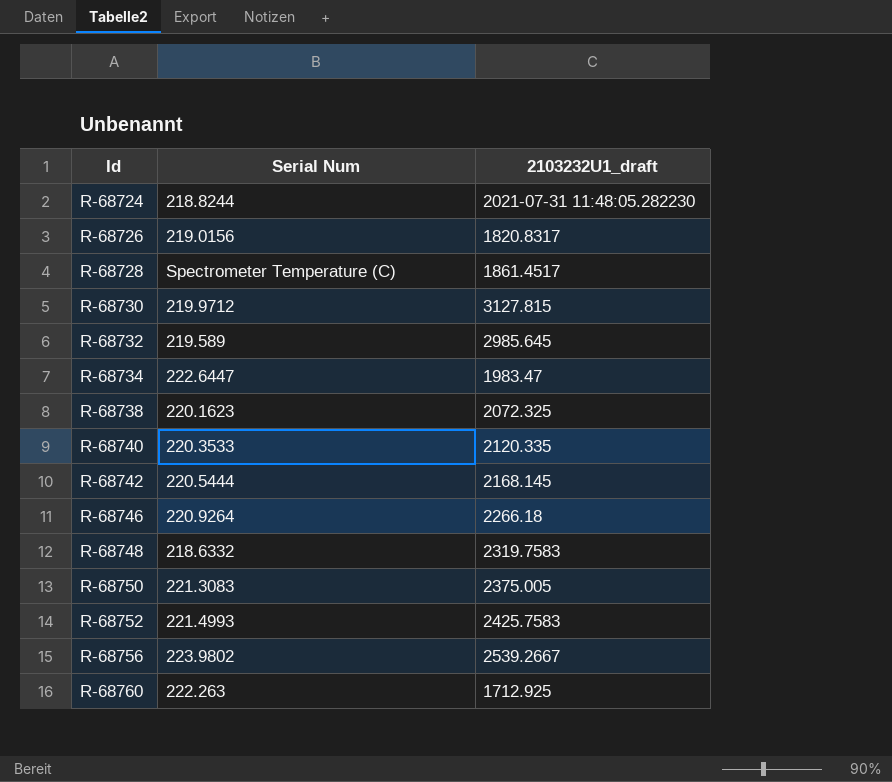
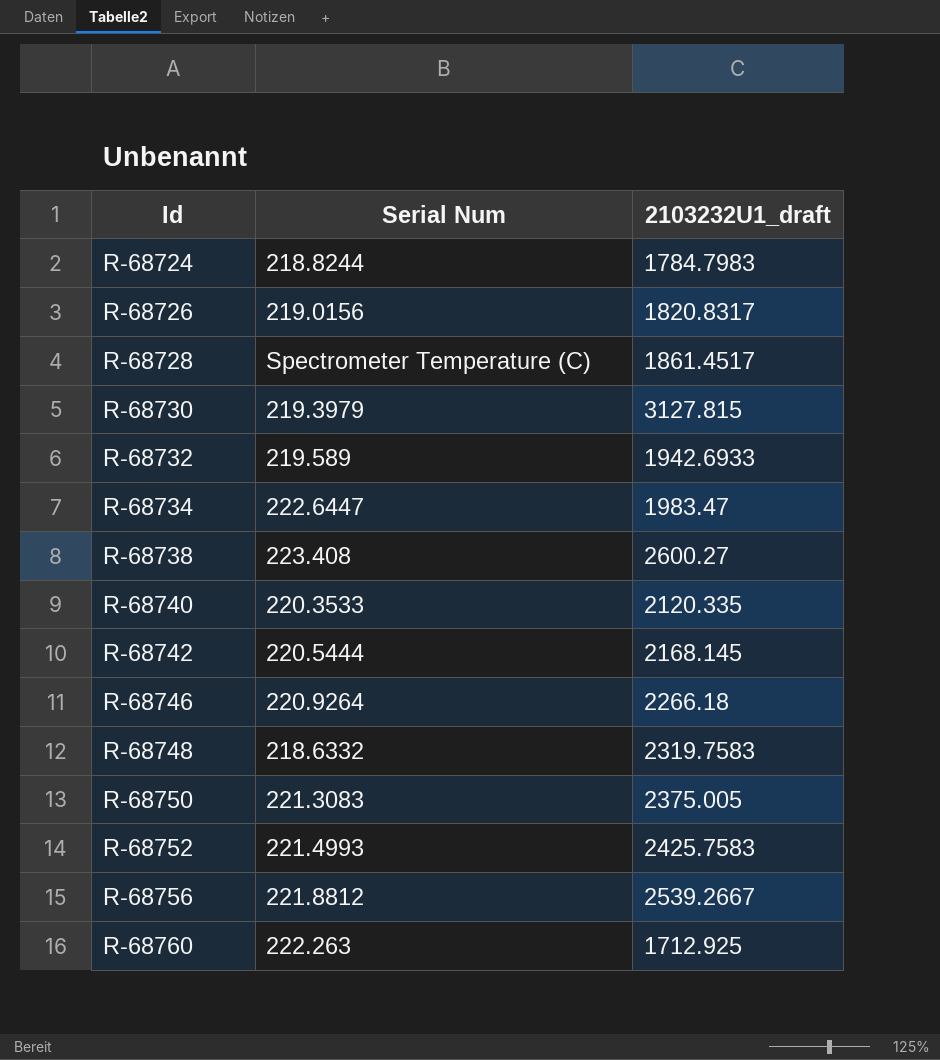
R-68724 | 2103232U1_draft: 2021-07-31 11:48:05.282230 -> 1784.7983
R-68730 | Serial Num: 219.9712 -> 219.3979
R-68732 | 2103232U1_draft: 2985.645 -> 1942.6933
R-68738 | Serial Num: 220.1623 -> 223.408
R-68738 | 2103232U1_draft: 2072.325 -> 2600.27
R-68756 | Serial Num: 223.9802 -> 221.8812

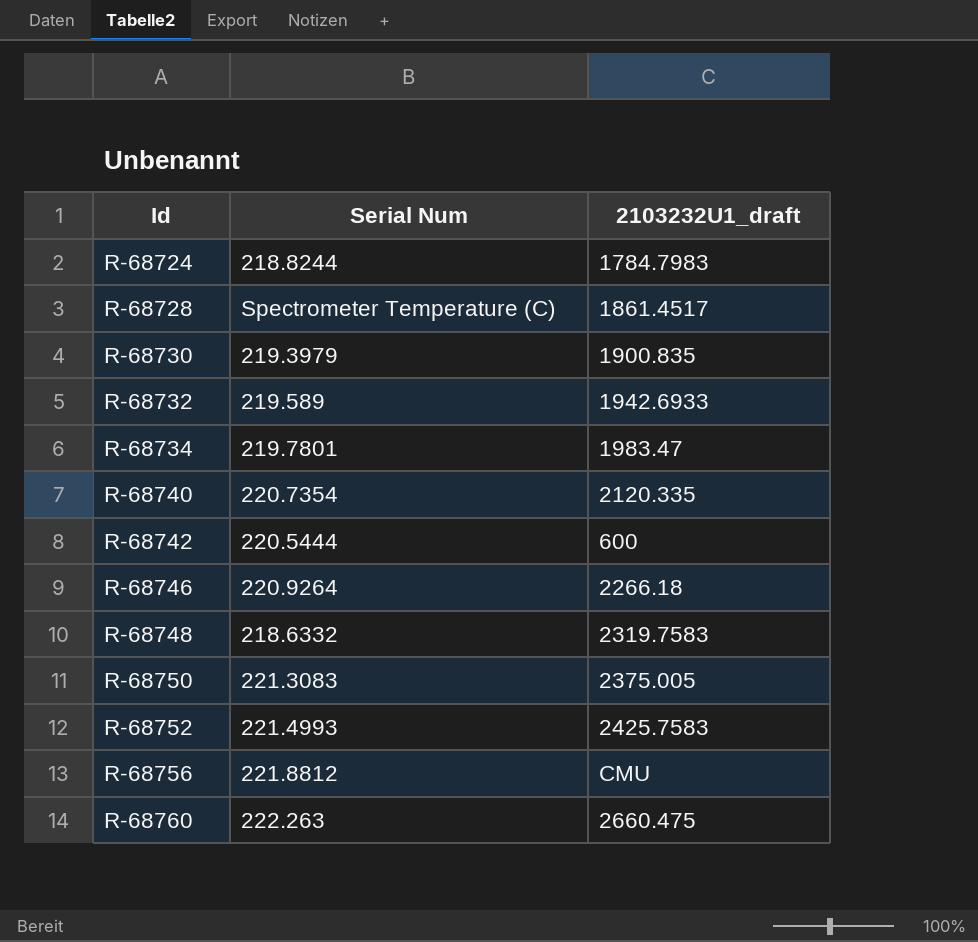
row R-68726: 219.0156 | 1820.8317 -> none
row R-68738: 223.408 | 2600.27 -> none
R-68730 | 2103232U1_draft: 3127.815 -> 1900.835
R-68734 | Serial Num: 222.6447 -> 219.7801
R-68740 | Serial Num: 220.3533 -> 220.7354
R-68742 | 2103232U1_draft: 2168.145 -> 600
R-68756 | 2103232U1_draft: 2539.2667 -> CMU
R-68760 | 2103232U1_draft: 1712.925 -> 2660.475

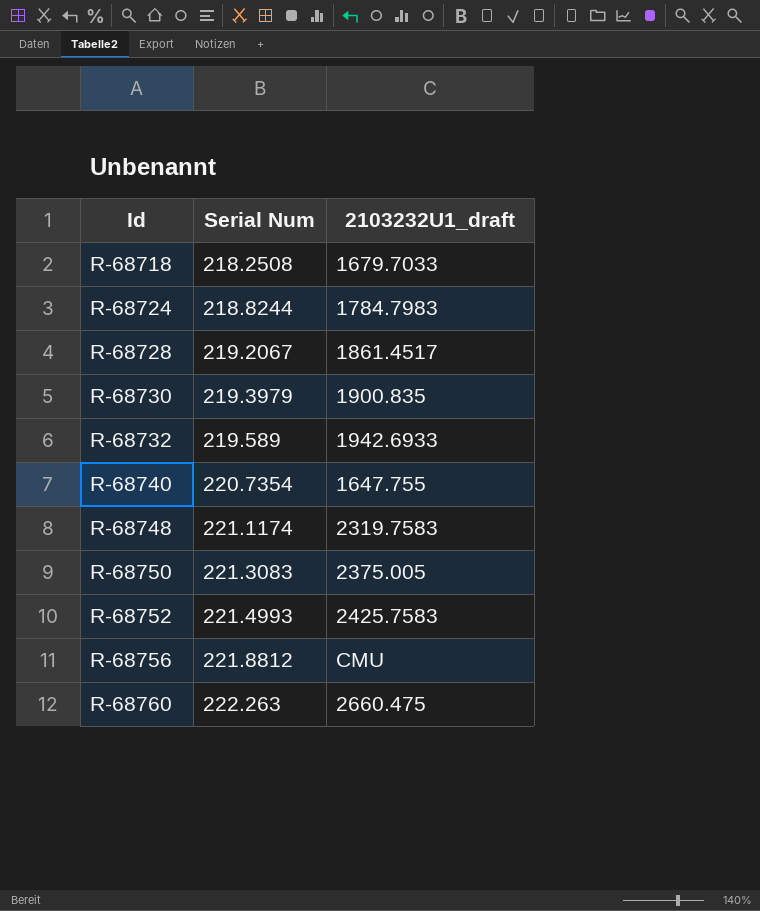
row R-68734: 219.7801 | 1983.47 -> none
row R-68742: 220.5444 | 600 -> none
row R-68746: 220.9264 | 2266.18 -> none
row R-68718: none -> 218.2508 | 1679.7033
R-68728 | Serial Num: Spectrometer Temperature (C) -> 219.2067
R-68740 | 2103232U1_draft: 2120.335 -> 1647.755
R-68748 | Serial Num: 218.6332 -> 221.1174

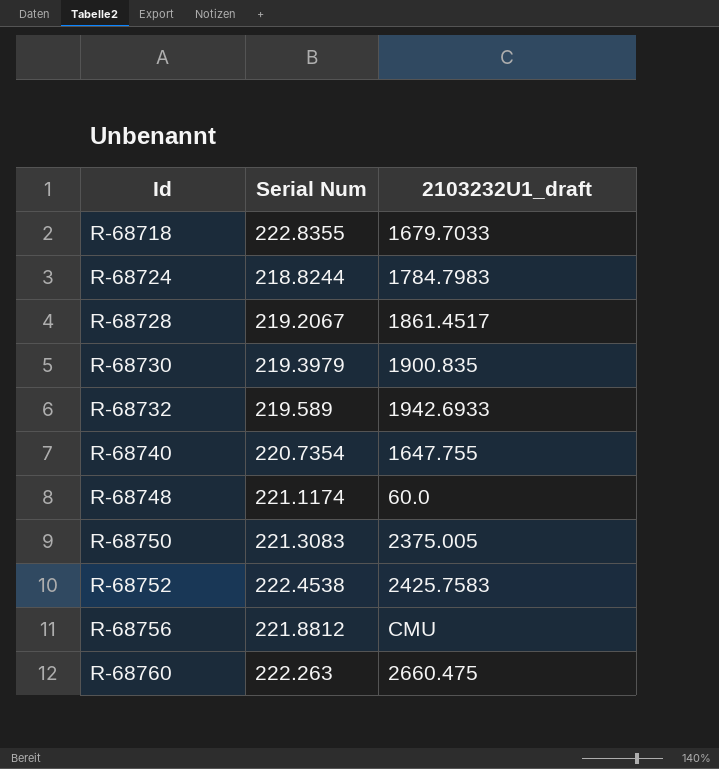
R-68718 | Serial Num: 218.2508 -> 222.8355
R-68748 | 2103232U1_draft: 2319.7583 -> 60.0
R-68752 | Serial Num: 221.4993 -> 222.4538

